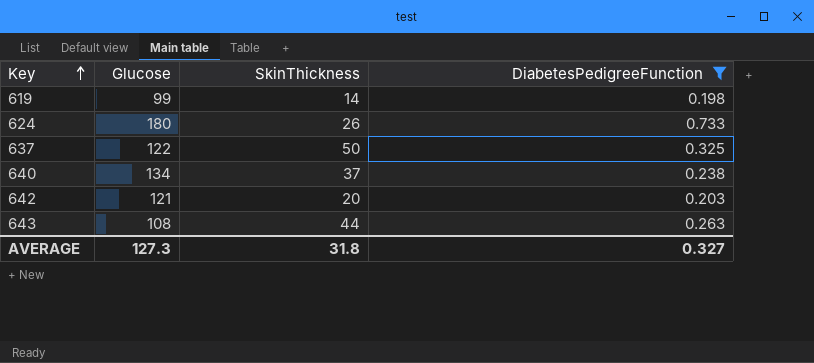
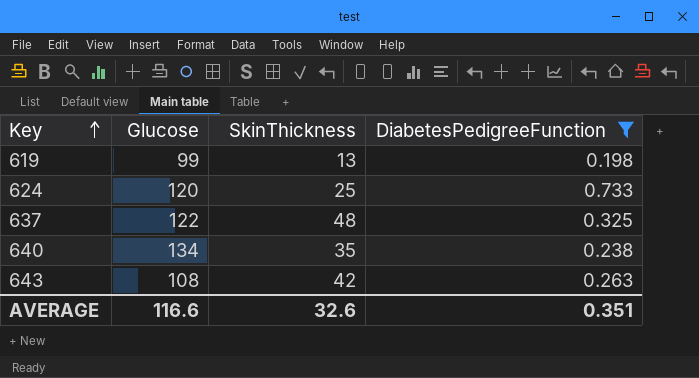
row 642: 121 | 20 | 0.203 -> none
619 | SkinThickness: 14 -> 13
624 | Glucose: 180 -> 120
624 | SkinThickness: 26 -> 25
637 | SkinThickness: 50 -> 48
640 | SkinThickness: 37 -> 35
643 | SkinThickness: 44 -> 42
AVERAGE | Glucose: 127.3 -> 116.6
AVERAGE | SkinThickness: 31.8 -> 32.6
AVERAGE | DiabetesPedigreeFunction: 0.327 -> 0.351

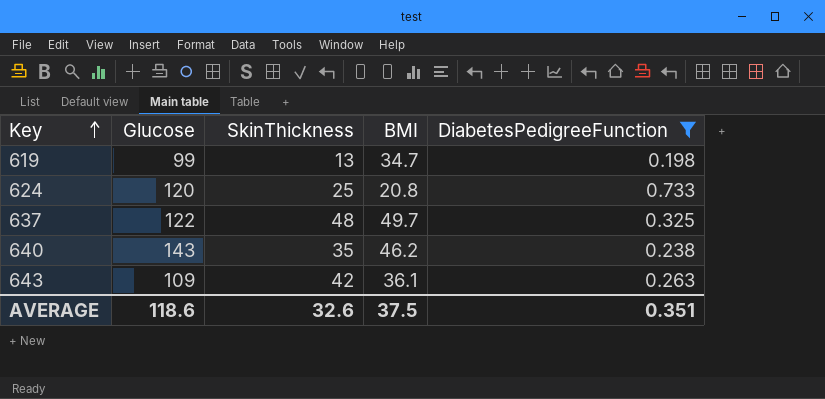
column BMI | position: none -> 4
640 | Glucose: 134 -> 143
643 | Glucose: 108 -> 109
AVERAGE | Glucose: 116.6 -> 118.6

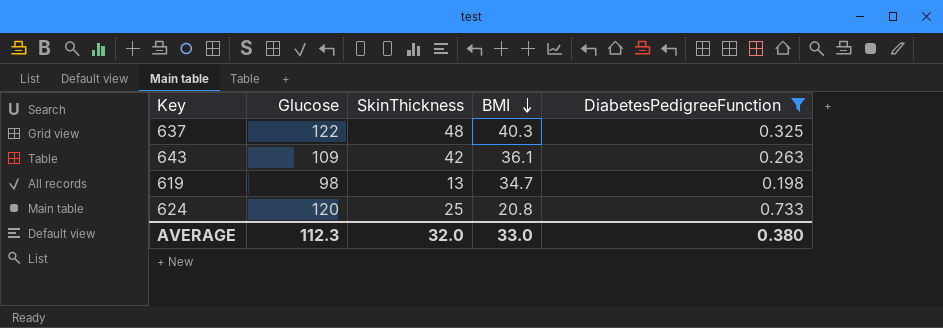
row order: Key ascending -> BMI descending
row 640: 143 | 35 | 46.2 | 0.238 -> none
637 | BMI: 49.7 -> 40.3
619 | Glucose: 99 -> 98
AVERAGE | Glucose: 118.6 -> 112.3
AVERAGE | SkinThickness: 32.6 -> 32.0
AVERAGE | BMI: 37.5 -> 33.0
AVERAGE | DiabetesPedigreeFunction: 0.351 -> 0.380

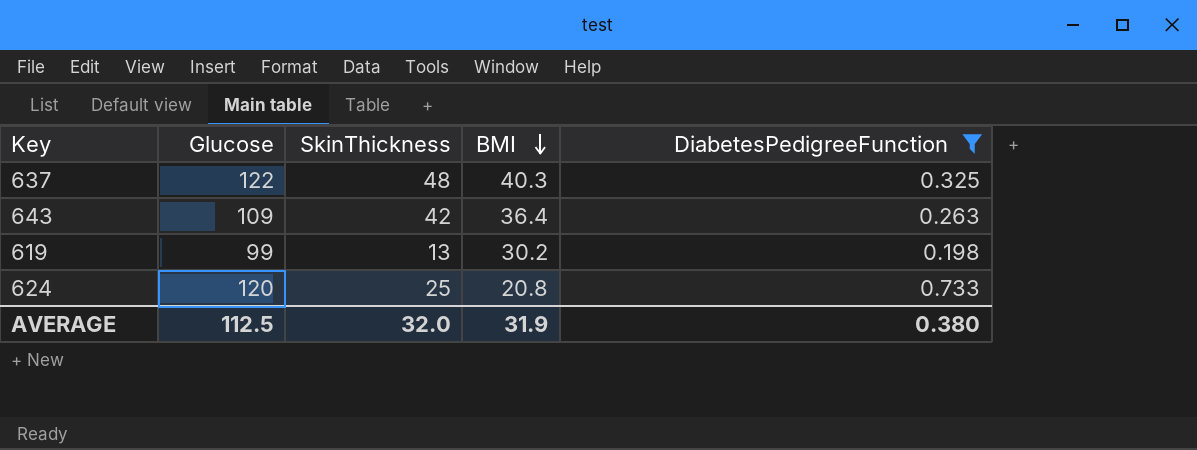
643 | BMI: 36.1 -> 36.4
619 | Glucose: 98 -> 99
619 | BMI: 34.7 -> 30.2
AVERAGE | Glucose: 112.3 -> 112.5
AVERAGE | BMI: 33.0 -> 31.9

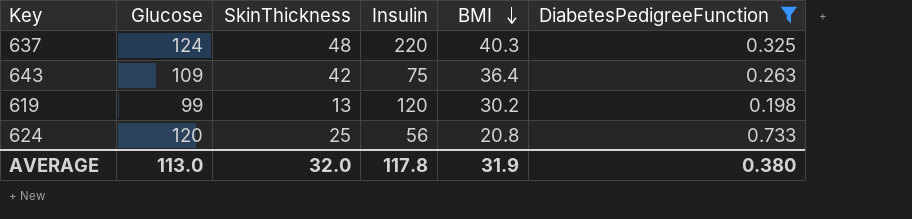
column Insulin | position: none -> 4
637 | Glucose: 122 -> 124
AVERAGE | Glucose: 112.5 -> 113.0

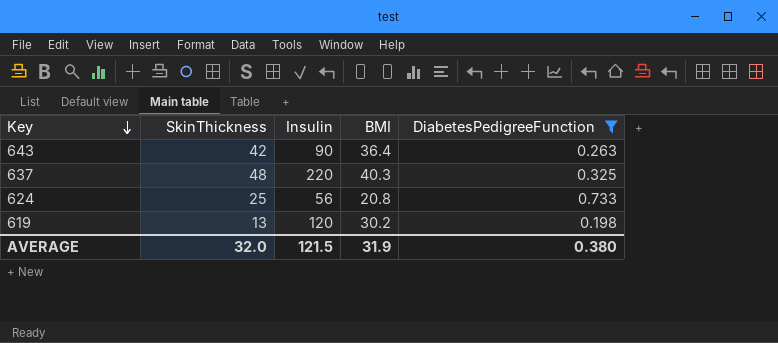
row order: BMI descending -> Key descending
column Glucose | position: 2 -> none
643 | Insulin: 75 -> 90
AVERAGE | Insulin: 117.8 -> 121.5

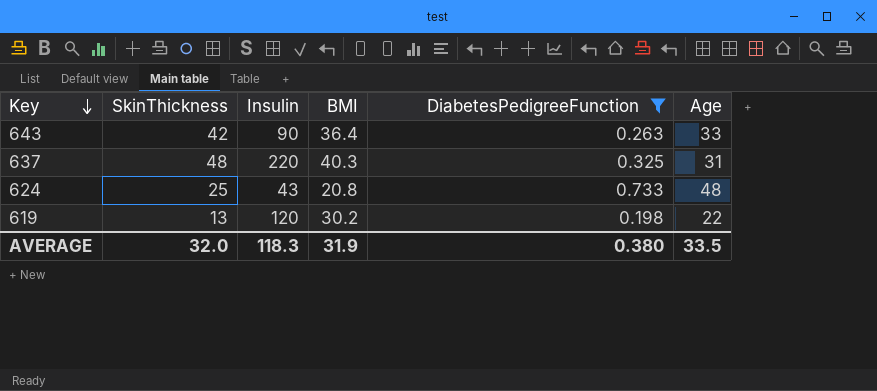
column Age | position: none -> 6
624 | Insulin: 56 -> 43
AVERAGE | Insulin: 121.5 -> 118.3

